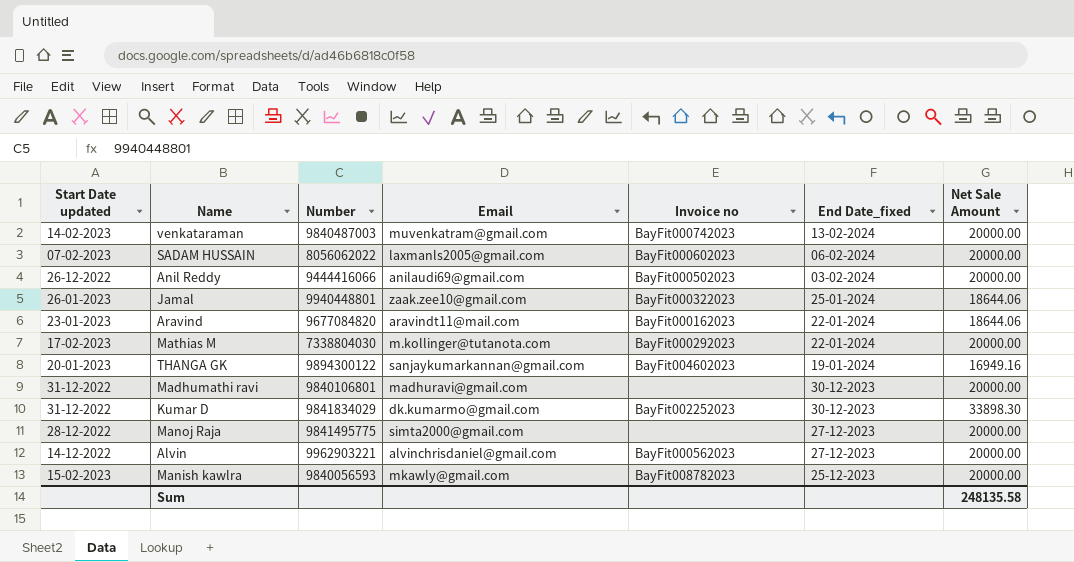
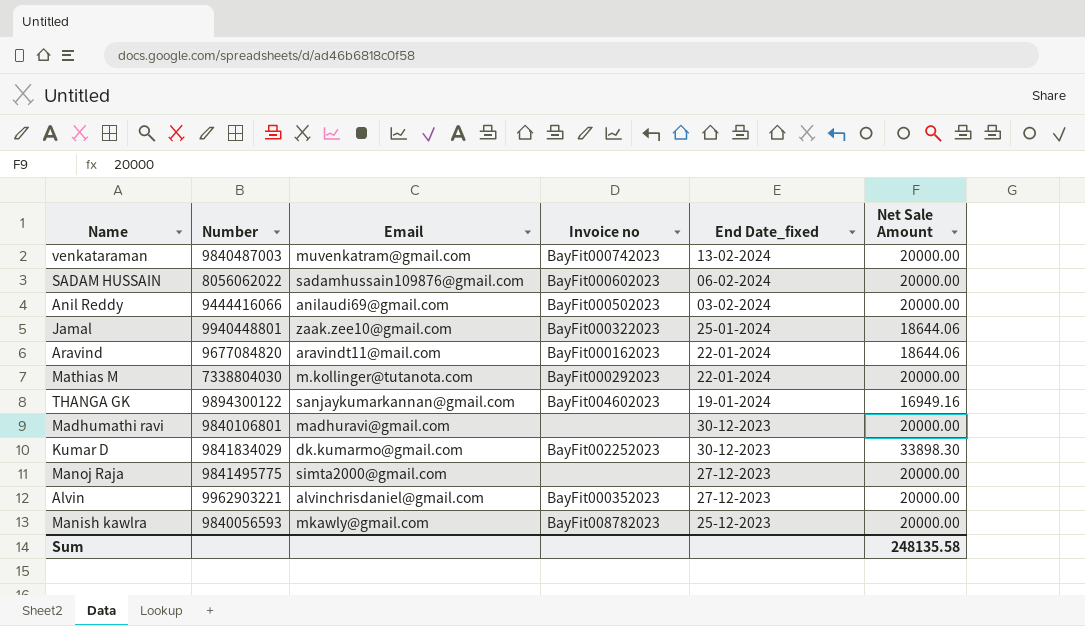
column Start Date updated | position: 1 -> none
SADAM HUSSAIN | Email: laxmanls2005@gmail.com -> sadamhussain109876@gmail.com
Alvin | Invoice no: BayFit000562023 -> BayFit000352023

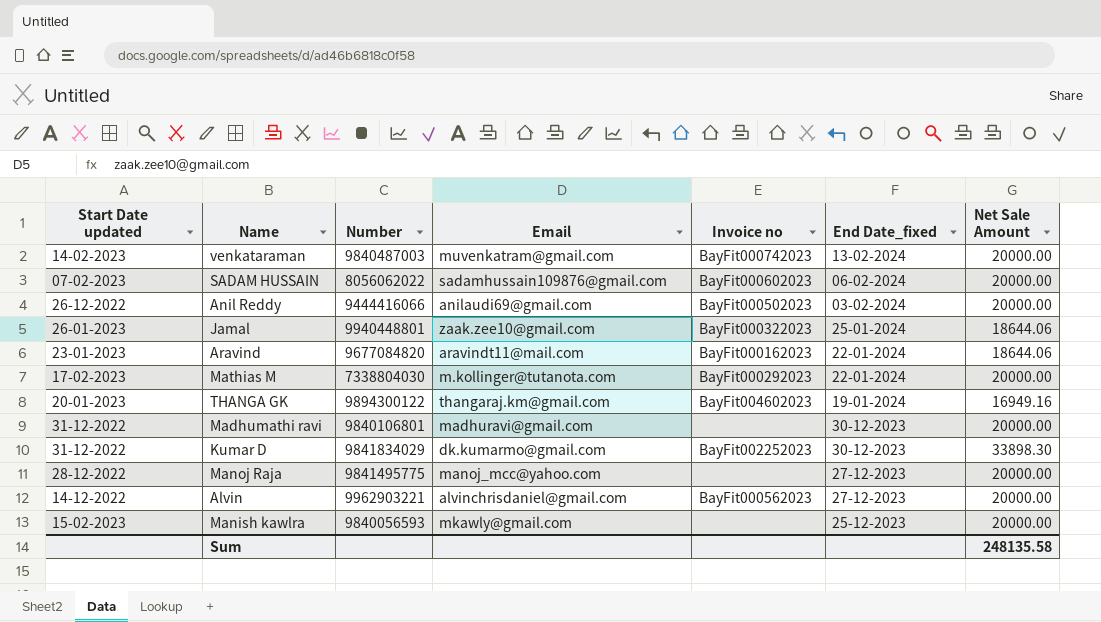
column Start Date updated | position: none -> 1
THANGA GK | Email: sanjaykumarkannan@gmail.com -> thangaraj.km@gmail.com
Manoj Raja | Email: simta2000@gmail.com -> manoj_mcc@yahoo.com
Alvin | Invoice no: BayFit000352023 -> BayFit000562023
Manish kawlra | Invoice no: BayFit008782023 -> none

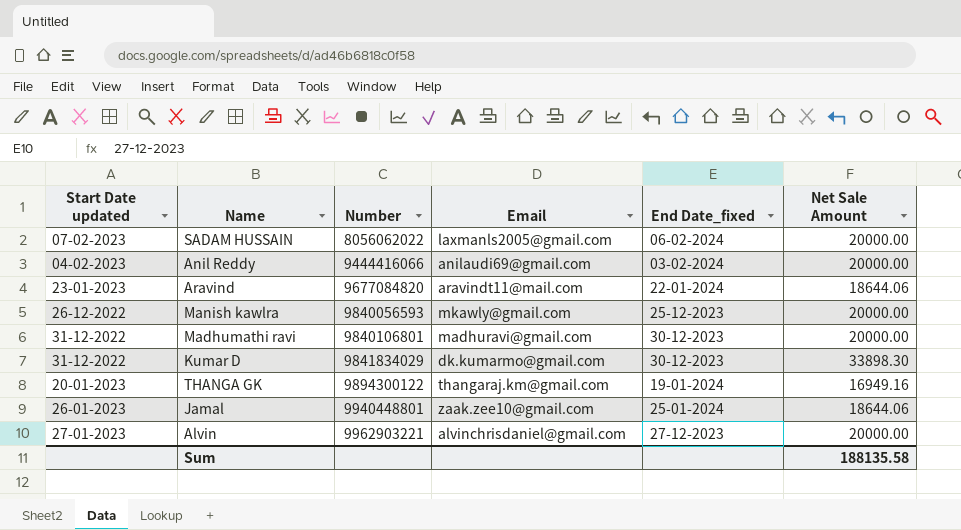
row order: End Date_fixed descending -> Number ascending
column Invoice no | position: 5 -> none
row venkataraman: 14-02-2023 | 9840487003 | muvenkatram@gmail.com | BayFit000742023 | 13-02-2024 | 20000.00 -> none
row Mathias M: 17-02-2023 | 7338804030 | m.kollinger@tutanota.com | BayFit000292023 | 22-01-2024 | 20000.00 -> none
row Manoj Raja: 28-12-2022 | 9841495775 | manoj_mcc@yahoo.com | none | 27-12-2023 | 20000.00 -> none
SADAM HUSSAIN | Email: sadamhussain109876@gmail.com -> laxmanls2005@gmail.com
Anil Reddy | Start Date updated: 26-12-2022 -> 04-02-2023
Manish kawlra | Start Date updated: 15-02-2023 -> 26-12-2022
Alvin | Start Date updated: 14-12-2022 -> 27-01-2023
Sum | Net Sale Amount: 248135.58 -> 188135.58

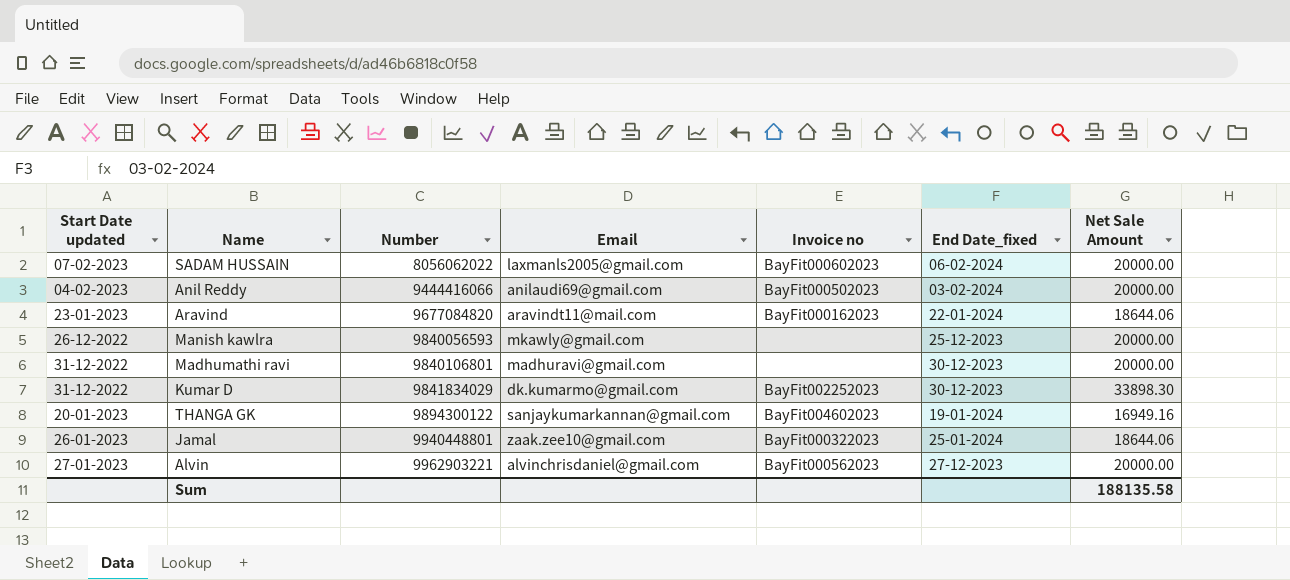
column Invoice no | position: none -> 5
THANGA GK | Email: thangaraj.km@gmail.com -> sanjaykumarkannan@gmail.com

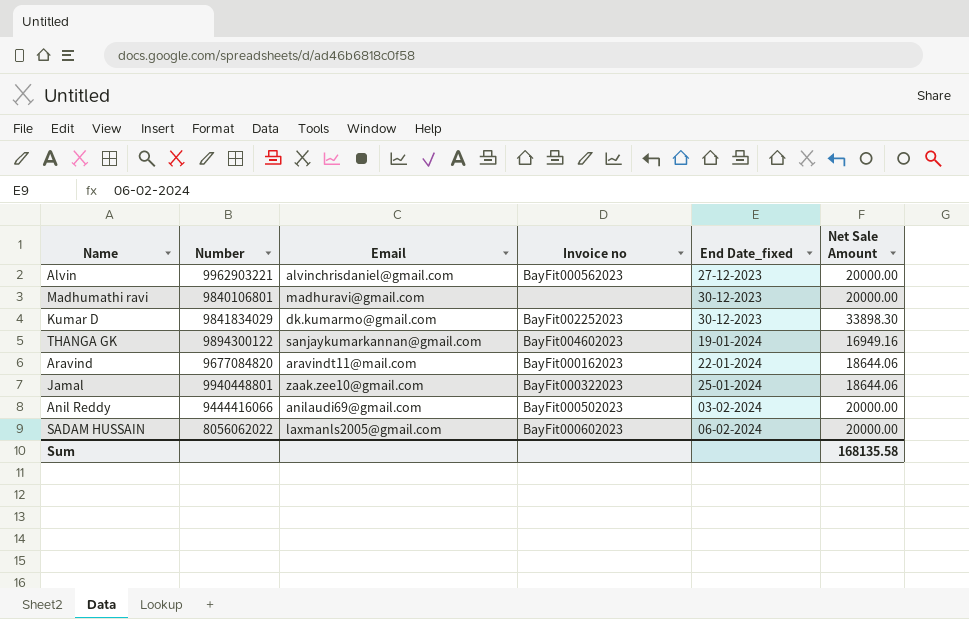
row order: Number ascending -> End Date_fixed ascending
column Start Date updated | position: 1 -> none
row Manish kawlra: 26-12-2022 | 9840056593 | mkawly@gmail.com | none | 25-12-2023 | 20000.00 -> none
Sum | Net Sale Amount: 188135.58 -> 168135.58

